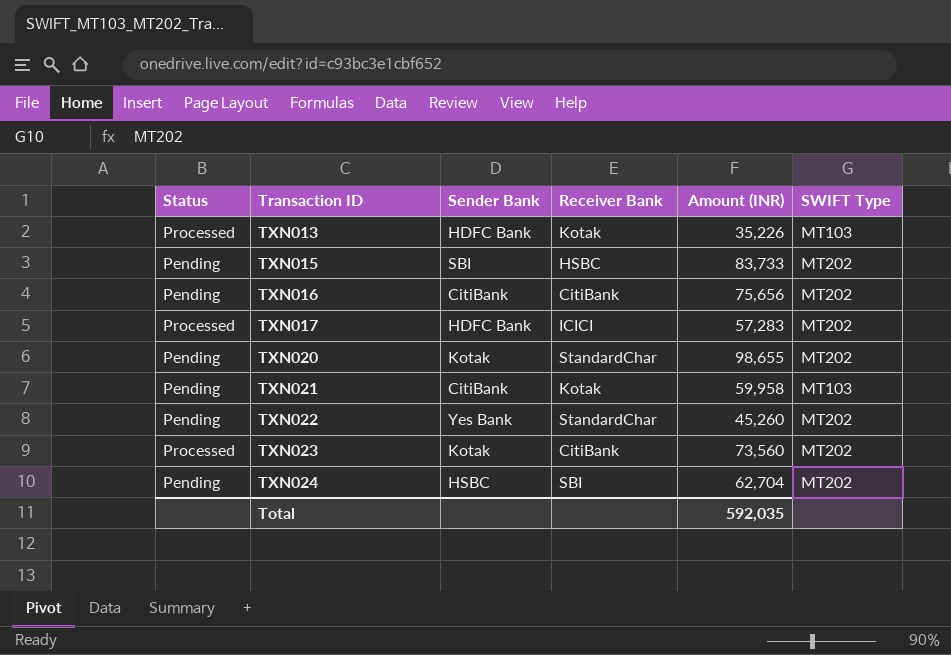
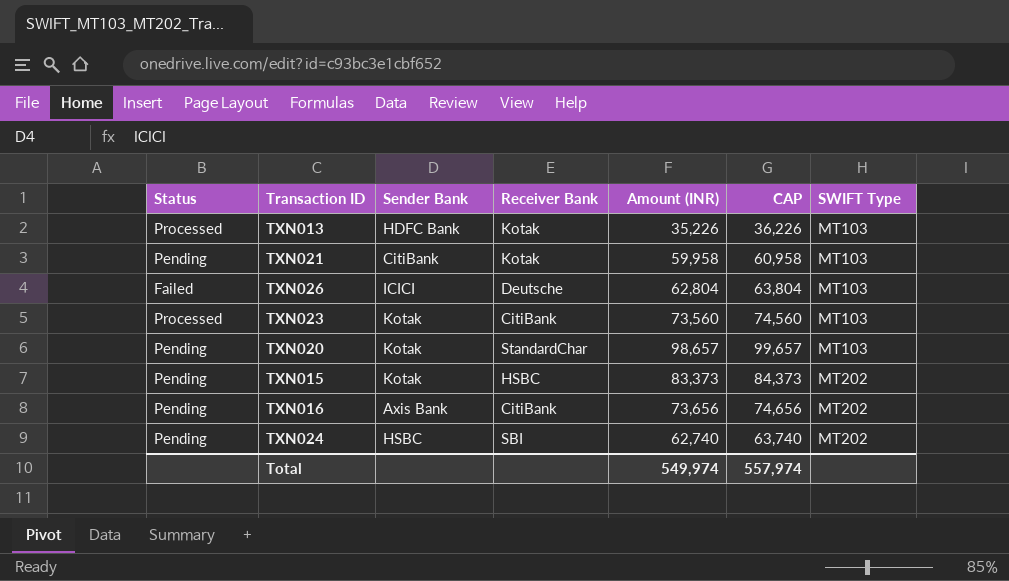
row order: Transaction ID ascending -> SWIFT Type ascending
column CAP | formula: none -> [Amount (INR)] + 1000
row TXN017: Processed | HDFC Bank | ICICI | 57,283 | MT202 -> none
row TXN022: Pending | Yes Bank | StandardChar | 45,260 | MT202 -> none
row TXN026: none -> Failed | ICICI | Deutsche | 62,804 | 63,804 | MT103
TXN023 | SWIFT Type: MT202 -> MT103
TXN020 | Amount (INR): 98,655 -> 98,657
TXN020 | SWIFT Type: MT202 -> MT103
TXN015 | Sender Bank: SBI -> Kotak
TXN015 | Amount (INR): 83,733 -> 83,373
TXN016 | Sender Bank: CitiBank -> Axis Bank
TXN016 | Amount (INR): 75,656 -> 73,656
TXN024 | Amount (INR): 62,704 -> 62,740
Total | Amount (INR): 592,035 -> 549,974

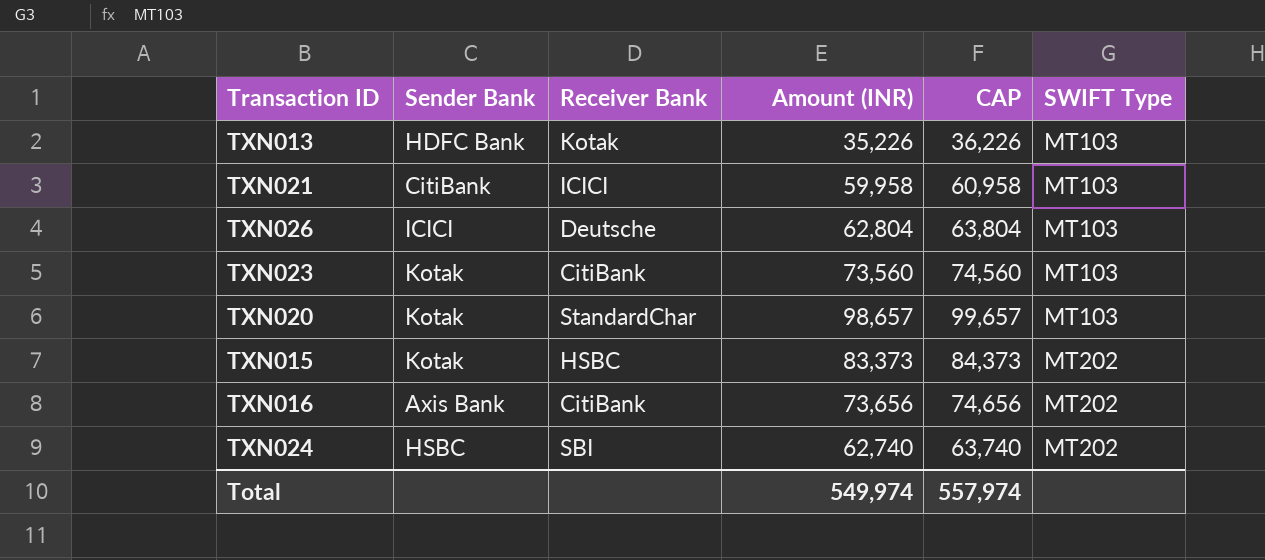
column Status | position: 1 -> none
TXN021 | Receiver Bank: Kotak -> ICICI

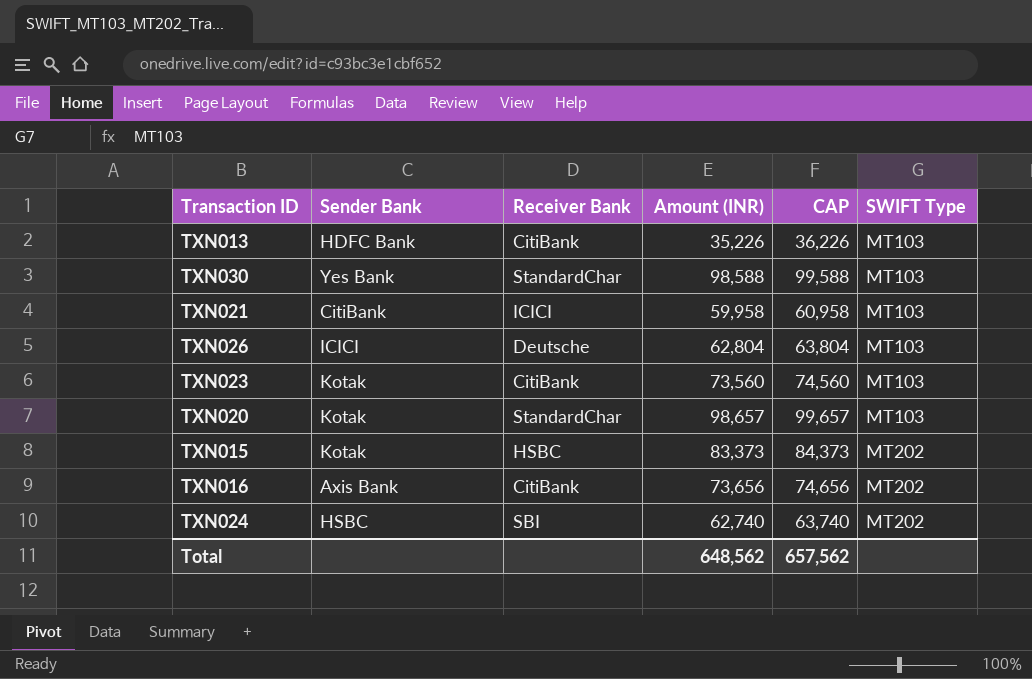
TXN013 | Receiver Bank: Kotak -> CitiBank
row TXN030: none -> Yes Bank | StandardChar | 98,588 | 99,588 | MT103
Total | Amount (INR): 549,974 -> 648,562
Total | CAP: 557,974 -> 657,562

